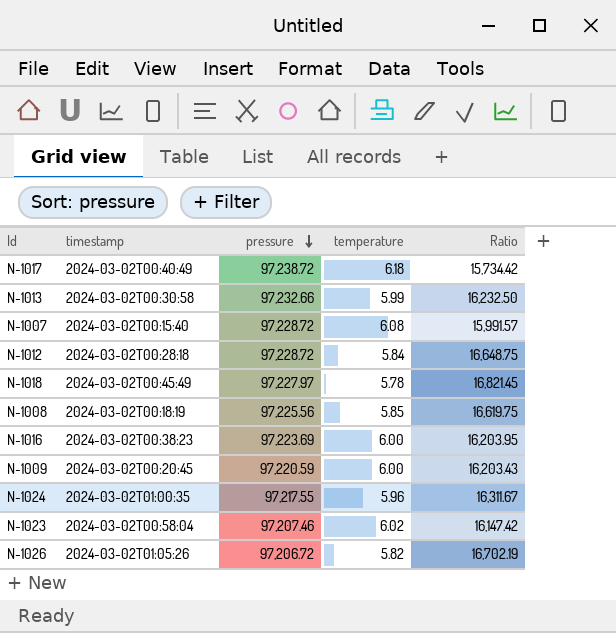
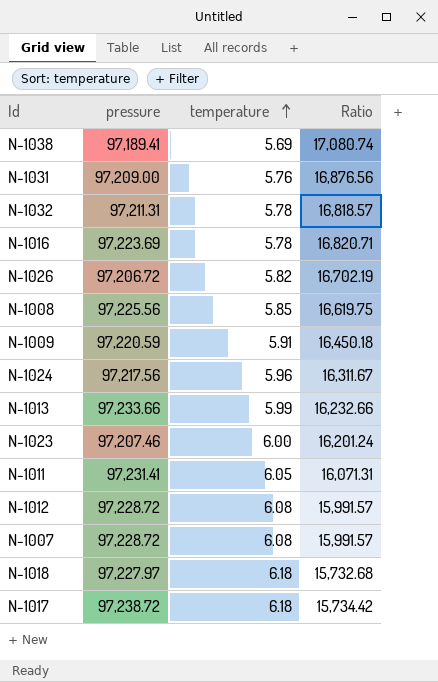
row order: pressure descending -> temperature ascending
column timestamp | position: 2 -> none
row N-1038: none -> 97,189.41 | 5.69 | 17,080.74
row N-1031: none -> 97,209.00 | 5.76 | 16,876.56
row N-1032: none -> 97,211.31 | 5.78 | 16,818.57
N-1016 | temperature: 6.00 -> 5.78
N-1016 | Ratio: 16,203.95 -> 16,820.71
N-1009 | temperature: 6.00 -> 5.91
N-1009 | Ratio: 16,203.43 -> 16,450.18
N-1024 | pressure: 97,217.55 -> 97,217.56
N-1013 | pressure: 97,232.66 -> 97,233.66
N-1013 | Ratio: 16,232.50 -> 16,232.66
N-1023 | temperature: 6.02 -> 6.00
N-1023 | Ratio: 16,147.42 -> 16,201.24
row N-1011: none -> 97,231.41 | 6.05 | 16,071.31
N-1012 | temperature: 5.84 -> 6.08
N-1012 | Ratio: 16,648.75 -> 15,991.57
N-1018 | temperature: 5.78 -> 6.18
N-1018 | Ratio: 16,821.45 -> 15,732.68

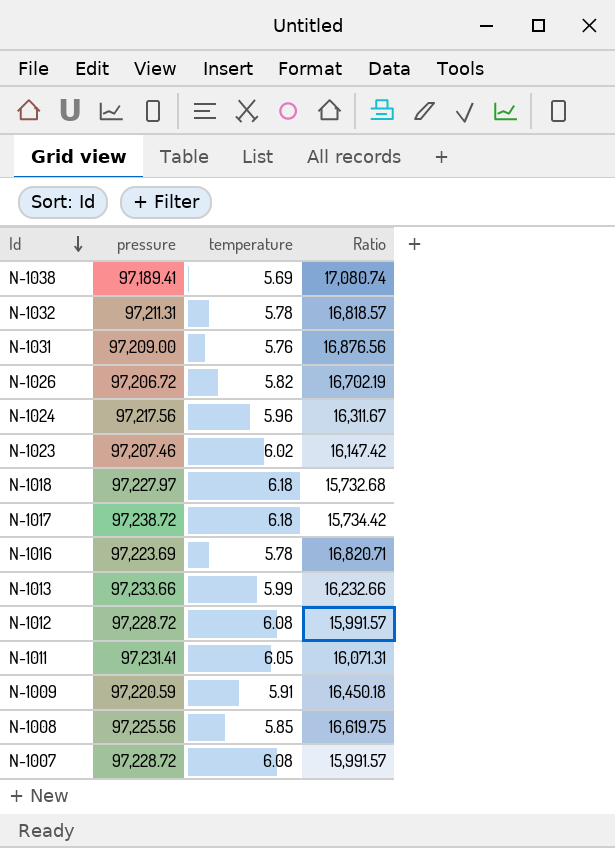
row order: temperature ascending -> Id descending
N-1023 | temperature: 6.00 -> 6.02
N-1023 | Ratio: 16,201.24 -> 16,147.42

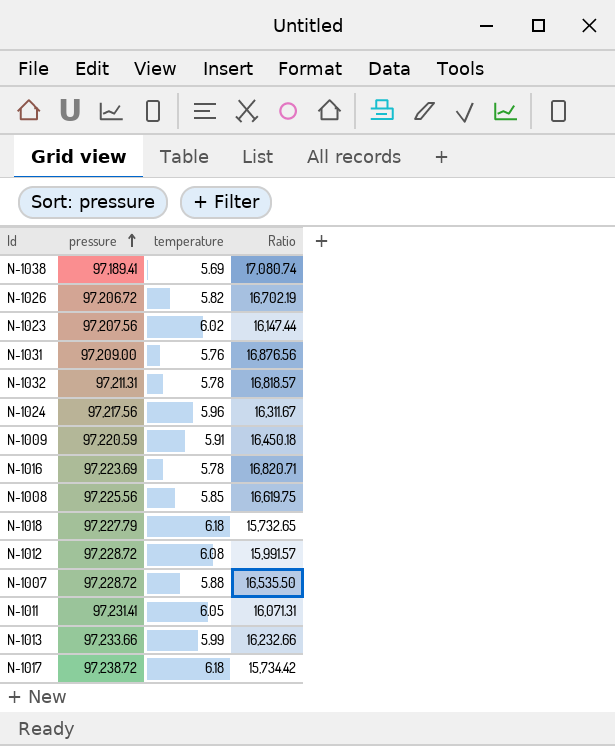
row order: Id descending -> pressure ascending
N-1023 | pressure: 97,207.46 -> 97,207.56
N-1023 | Ratio: 16,147.42 -> 16,147.44
N-1018 | pressure: 97,227.97 -> 97,227.79
N-1018 | Ratio: 15,732.68 -> 15,732.65
N-1007 | temperature: 6.08 -> 5.88
N-1007 | Ratio: 15,991.57 -> 16,535.50

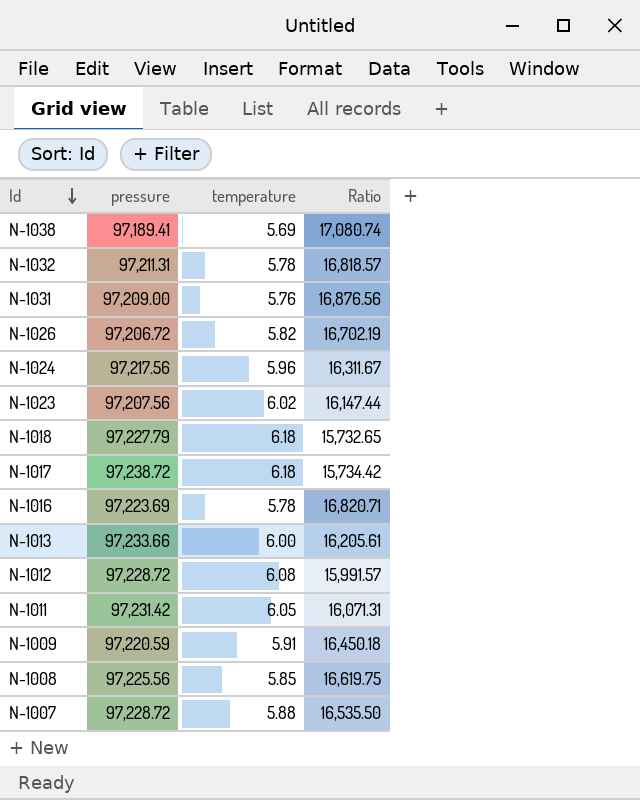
row order: pressure ascending -> Id descending
N-1013 | temperature: 5.99 -> 6.00
N-1013 | Ratio: 16,232.66 -> 16,205.61
N-1011 | pressure: 97,231.41 -> 97,231.42

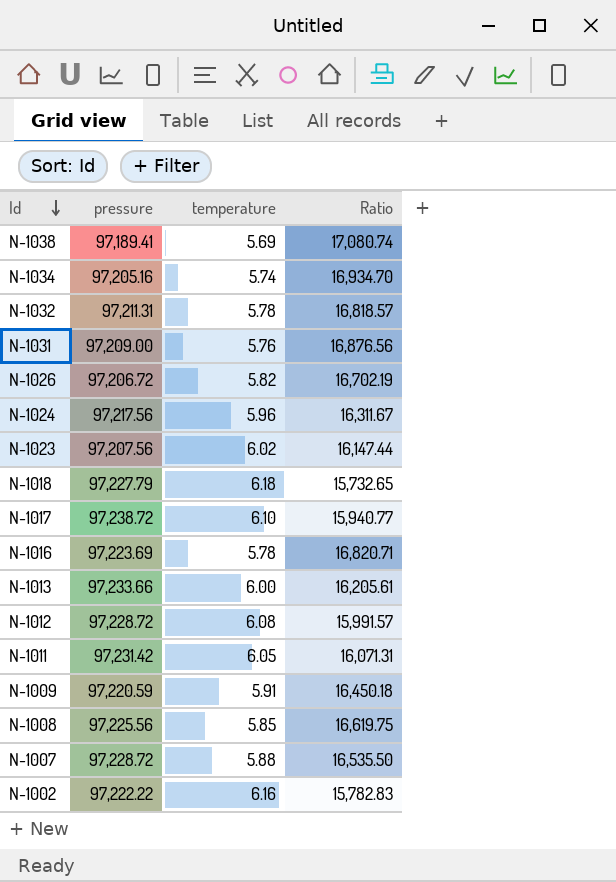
row N-1034: none -> 97,205.16 | 5.74 | 16,934.70
N-1017 | temperature: 6.18 -> 6.10
N-1017 | Ratio: 15,734.42 -> 15,940.77
row N-1002: none -> 97,222.22 | 6.16 | 15,782.83

